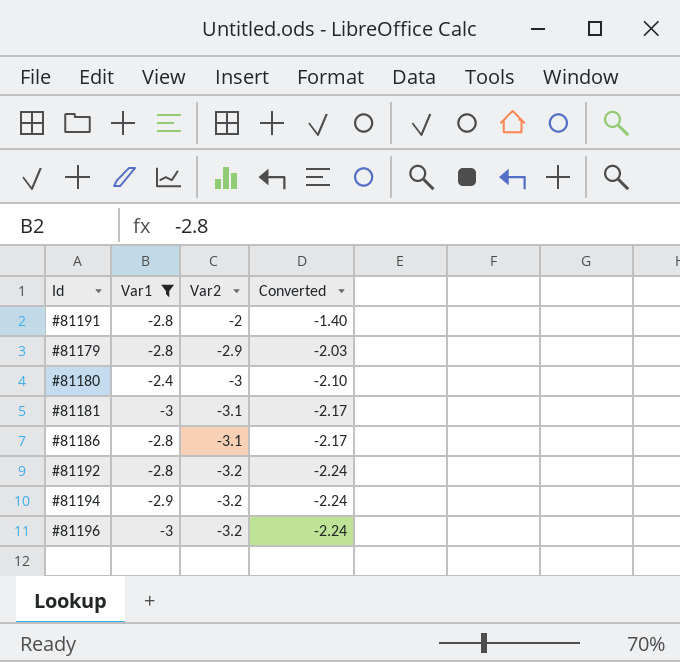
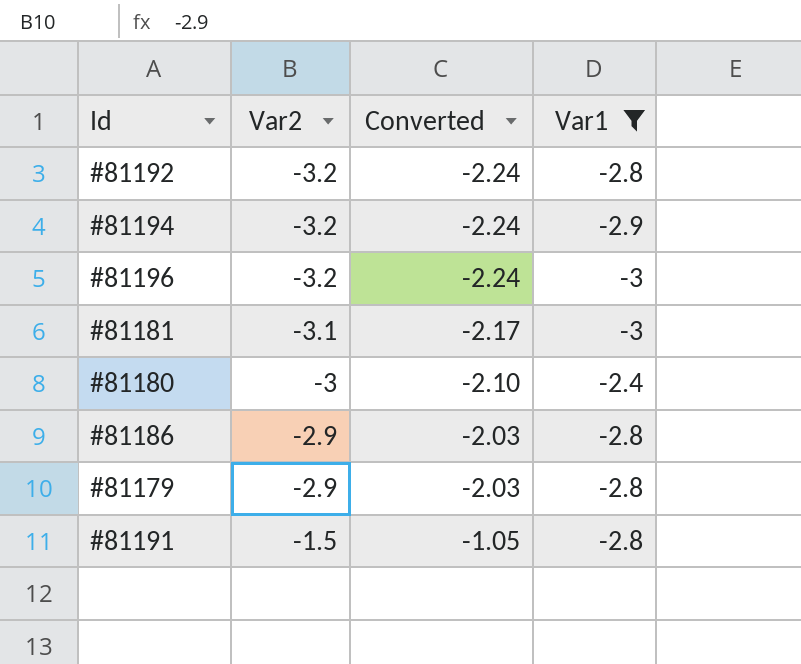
row order: Var2 descending -> Var2 ascending
column Var1 | position: 2 -> 4
#81186 | Var2: -3.1 -> -2.9
#81186 | Converted: -2.17 -> -2.03
#81191 | Var2: -2 -> -1.5
#81191 | Converted: -1.40 -> -1.05

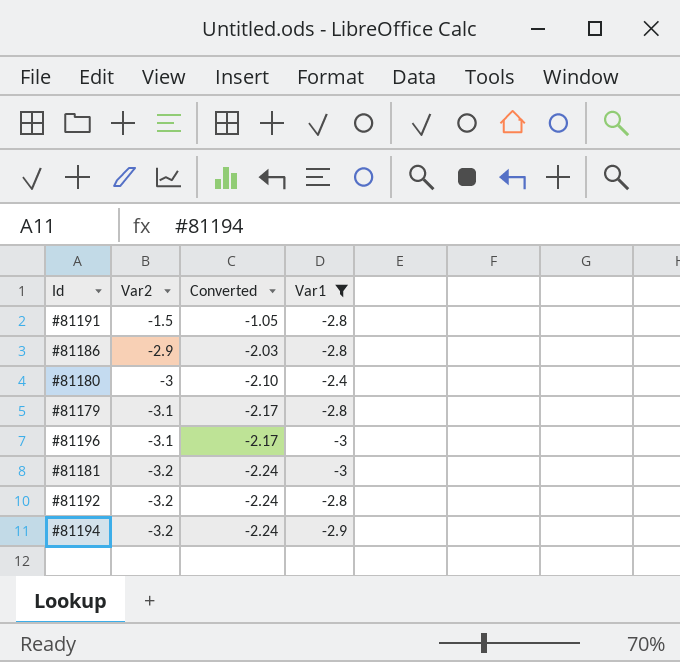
row order: Var2 ascending -> Var2 descending
#81179 | Var2: -2.9 -> -3.1
#81179 | Converted: -2.03 -> -2.17
#81196 | Var2: -3.2 -> -3.1
#81196 | Converted: -2.24 -> -2.17
#81181 | Var2: -3.1 -> -3.2
#81181 | Converted: -2.17 -> -2.24

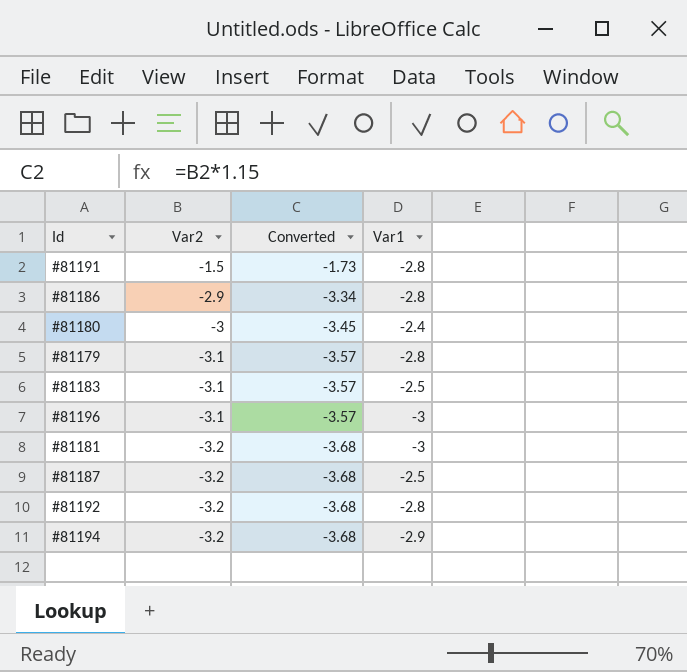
filter: Var1 != -2.5 -> none
column Converted | formula: [Var2] * 0.7 -> [Var2] * 1.15

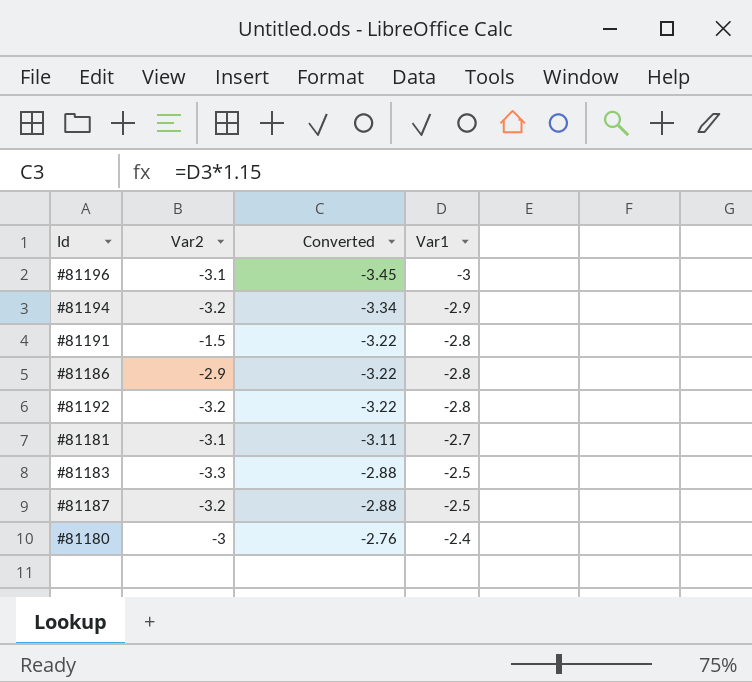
row order: Var2 descending -> Converted ascending
column Converted | formula: [Var2] * 1.15 -> [Var1] * 1.15
row #81179: -3.1 | -3.57 | -2.8 -> none
#81181 | Var2: -3.2 -> -3.1
#81181 | Var1: -3 -> -2.7
#81183 | Var2: -3.1 -> -3.3

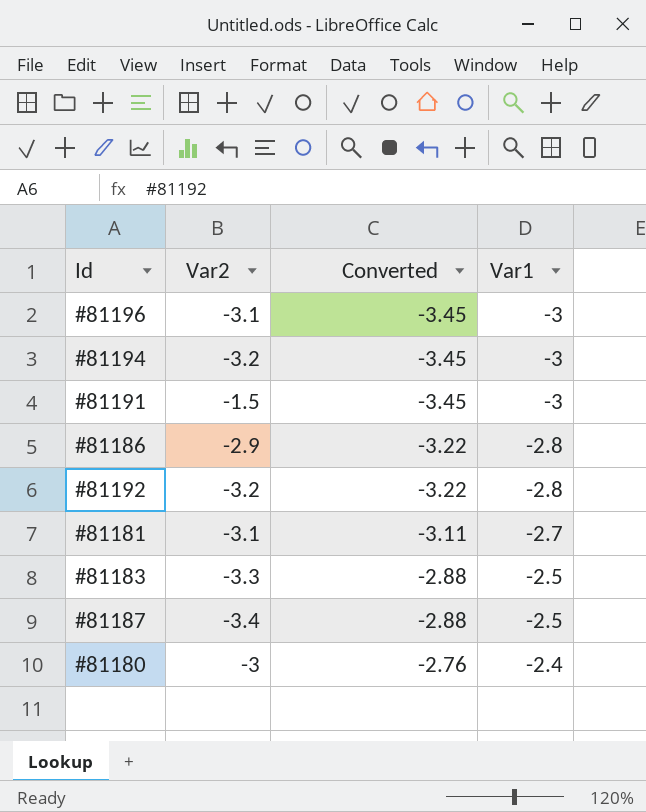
#81194 | Converted: -3.34 -> -3.45
#81194 | Var1: -2.9 -> -3
#81191 | Converted: -3.22 -> -3.45
#81191 | Var1: -2.8 -> -3
#81187 | Var2: -3.2 -> -3.4

